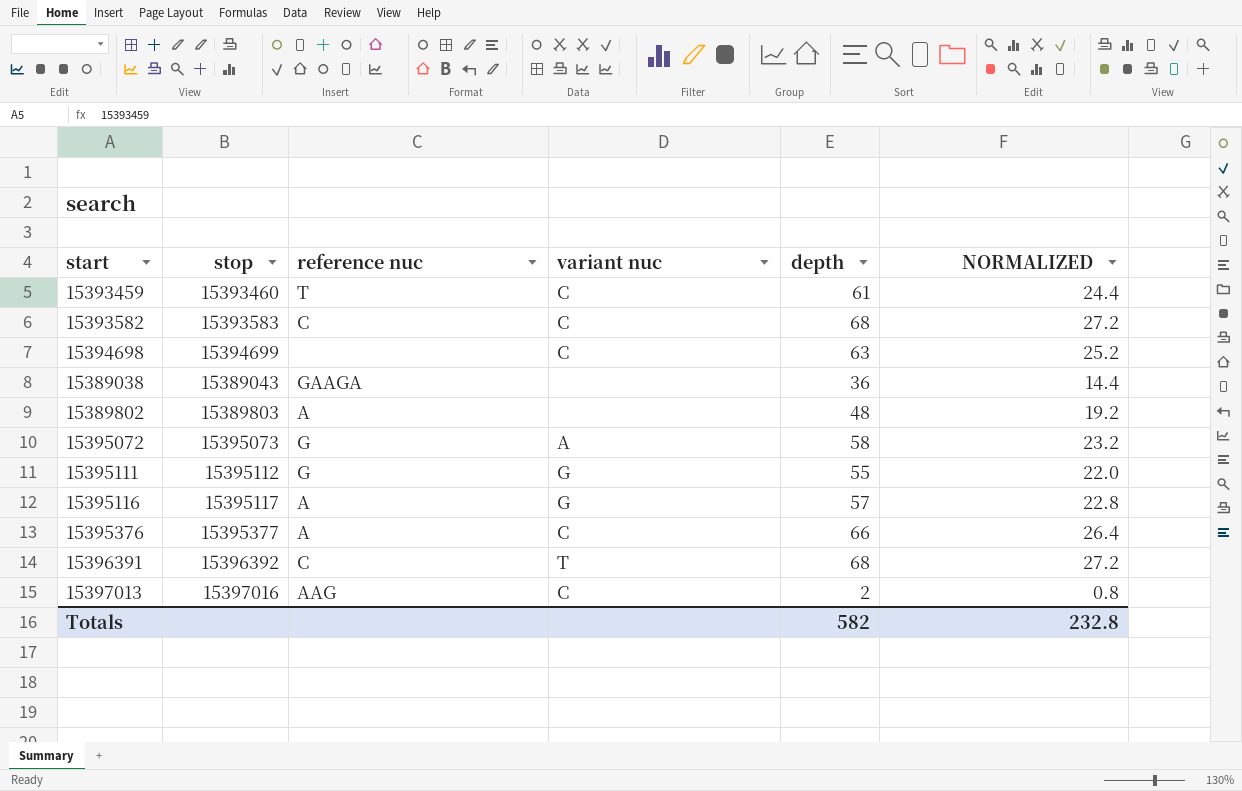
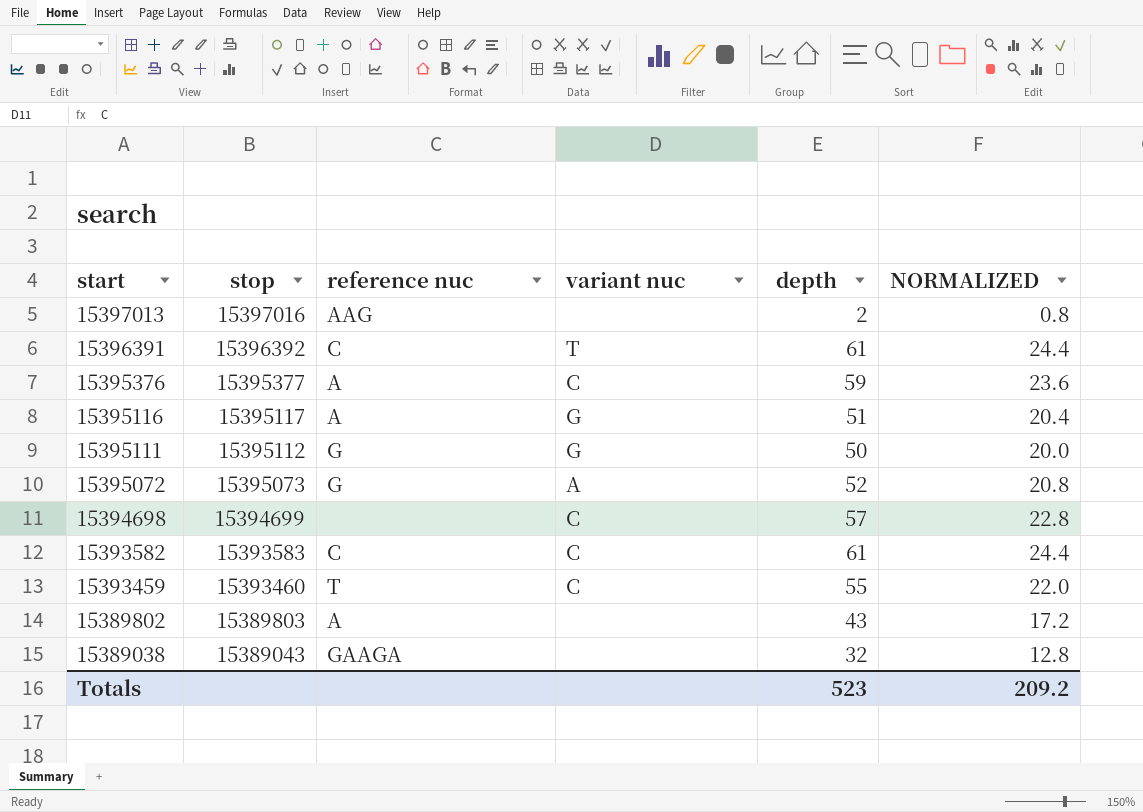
row order: none -> start descending
15397013 | variant nuc: C -> none
15396391 | depth: 68 -> 61
15396391 | NORMALIZED: 27.2 -> 24.4
15395376 | depth: 66 -> 59
15395376 | NORMALIZED: 26.4 -> 23.6
15395116 | depth: 57 -> 51
15395116 | NORMALIZED: 22.8 -> 20.4
15395111 | depth: 55 -> 50
15395111 | NORMALIZED: 22.0 -> 20.0
15395072 | depth: 58 -> 52
15395072 | NORMALIZED: 23.2 -> 20.8
15394698 | depth: 63 -> 57
15394698 | NORMALIZED: 25.2 -> 22.8
15393582 | depth: 68 -> 61
15393582 | NORMALIZED: 27.2 -> 24.4
15393459 | depth: 61 -> 55
15393459 | NORMALIZED: 24.4 -> 22.0
15389802 | depth: 48 -> 43
15389802 | NORMALIZED: 19.2 -> 17.2
15389038 | depth: 36 -> 32
15389038 | NORMALIZED: 14.4 -> 12.8
Totals | depth: 582 -> 523
Totals | NORMALIZED: 232.8 -> 209.2

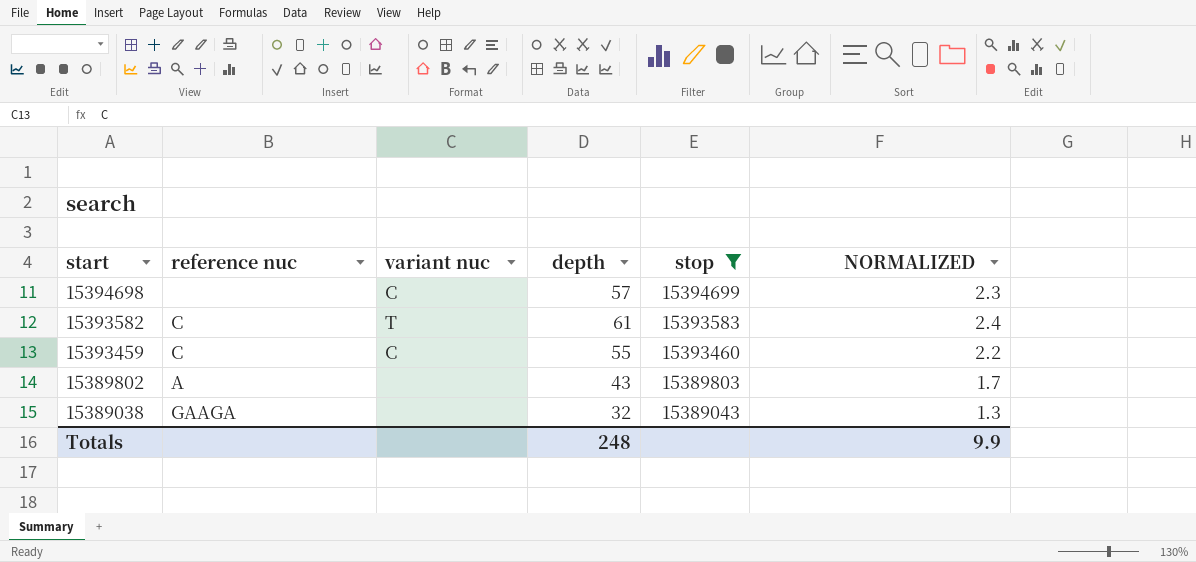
filter: none -> stop <= 15394699
column stop | position: 2 -> 5
column NORMALIZED | formula: [depth] * 0.4 -> [depth] * 0.04
15393582 | variant nuc: C -> T
15393459 | reference nuc: T -> C
Totals | depth: 523 -> 248
Totals | NORMALIZED: 209.2 -> 9.9

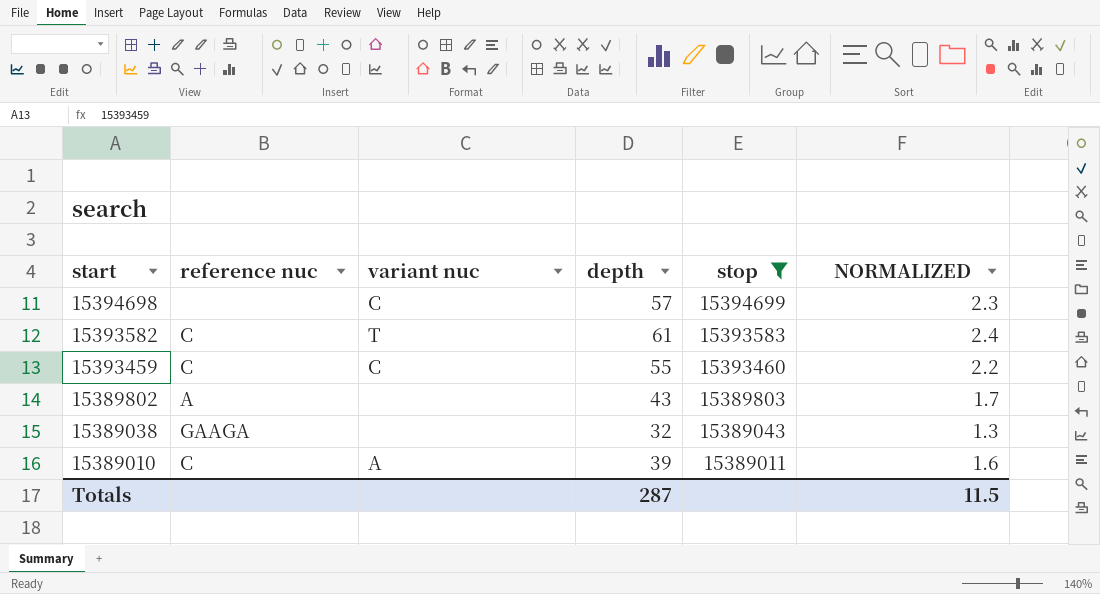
row 15389010: none -> C | A | 39 | 15389011 | 1.6
Totals | depth: 248 -> 287
Totals | NORMALIZED: 9.9 -> 11.5

